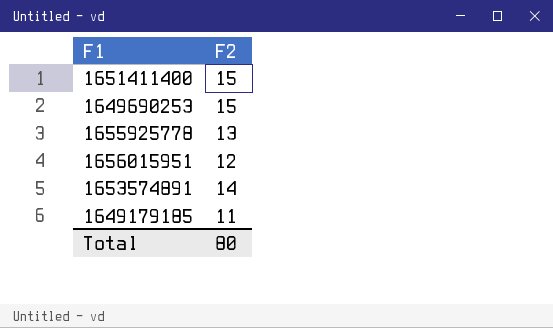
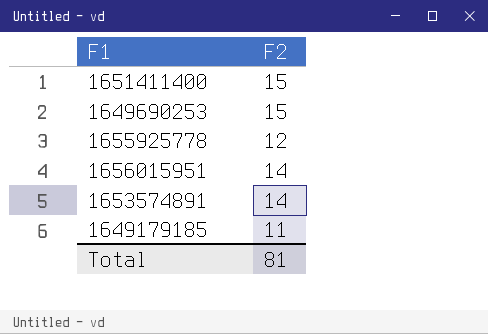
1655925778 | F2: 13 -> 12
1656015951 | F2: 12 -> 14
Total | F2: 80 -> 81

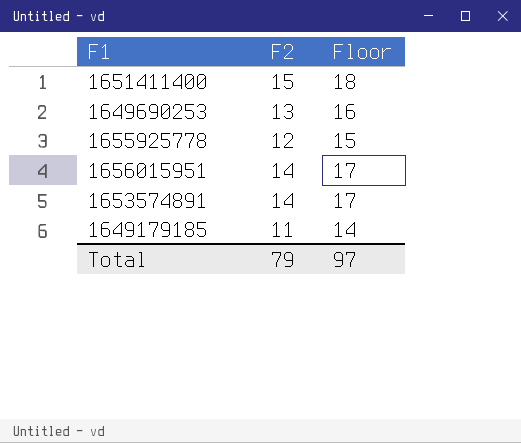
column Floor | formula: none -> [F2] + 3
1649690253 | F2: 15 -> 13
Total | F2: 81 -> 79

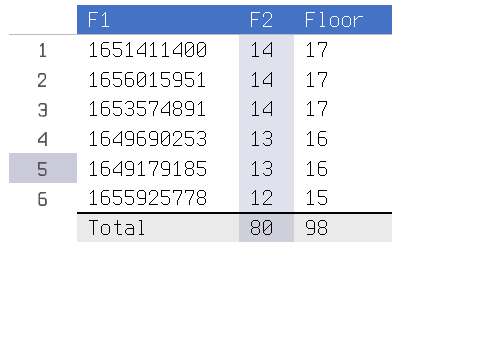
row order: none -> F2 descending
1651411400 | F2: 15 -> 14
1651411400 | Floor: 18 -> 17
1649179185 | F2: 11 -> 13
1649179185 | Floor: 14 -> 16
Total | F2: 79 -> 80
Total | Floor: 97 -> 98

